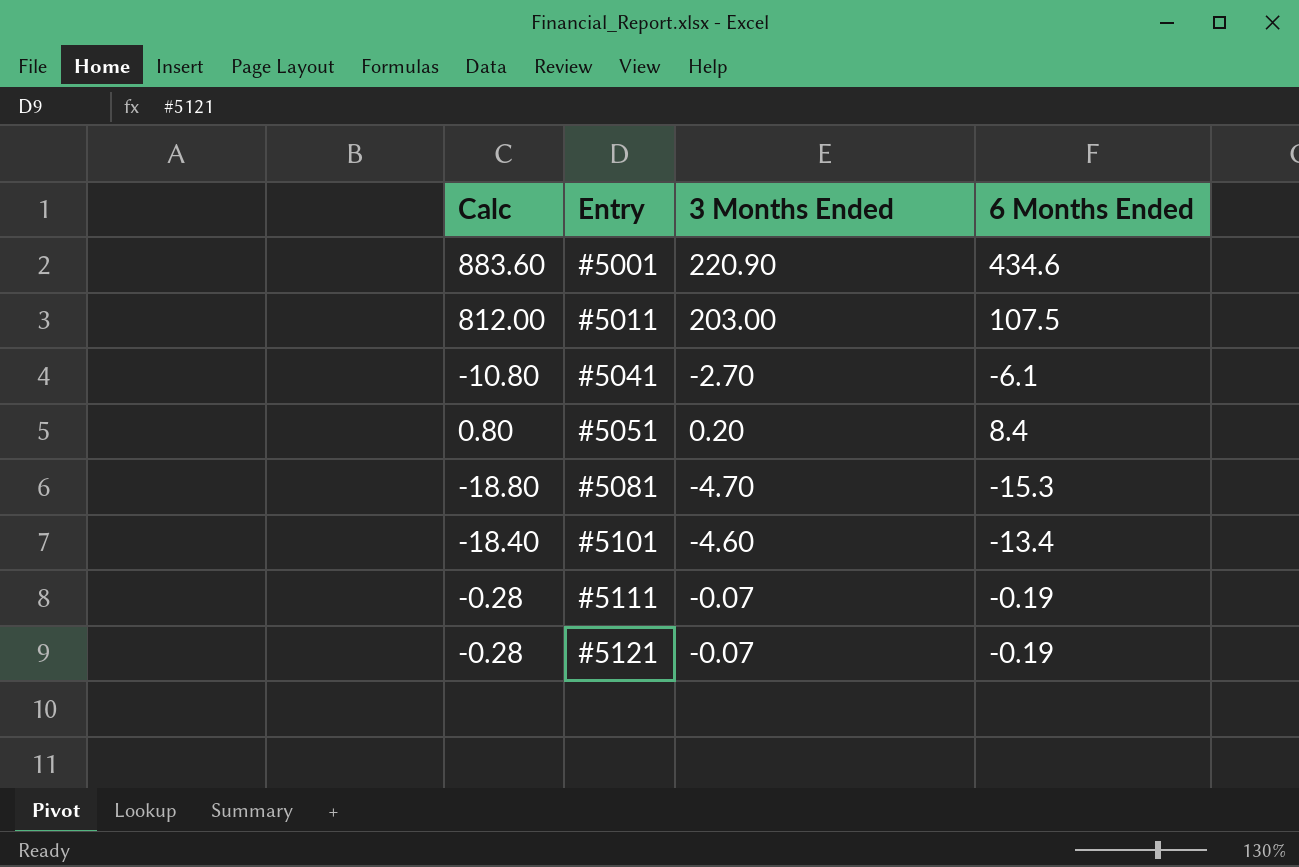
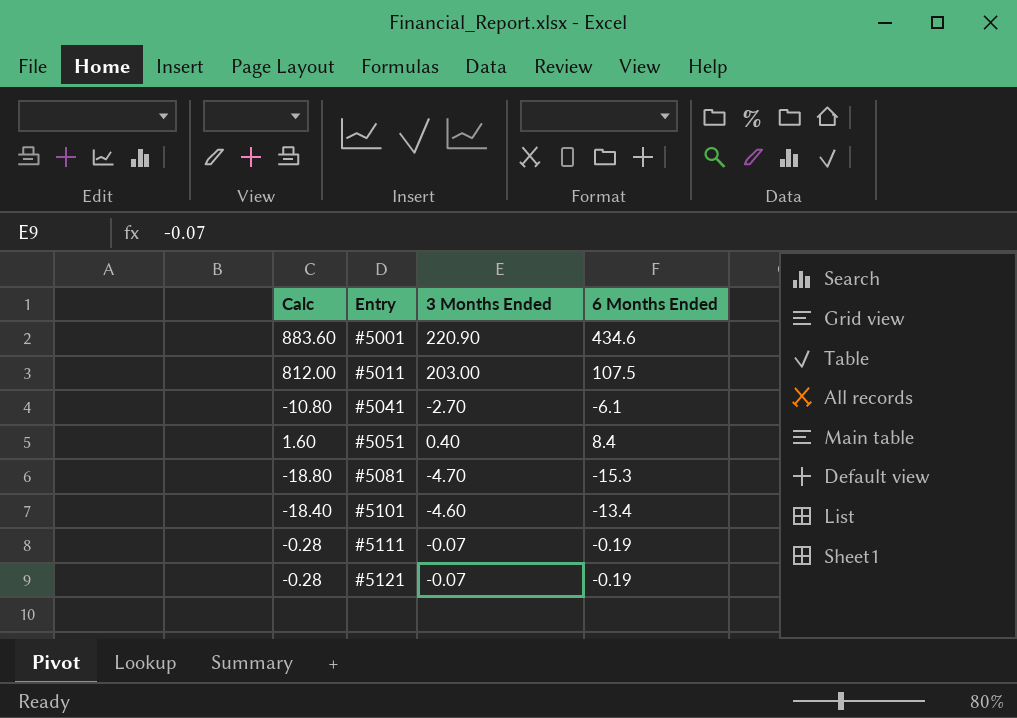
#5051 | Calc: 0.80 -> 1.60
#5051 | 3 Months Ended: 0.20 -> 0.40

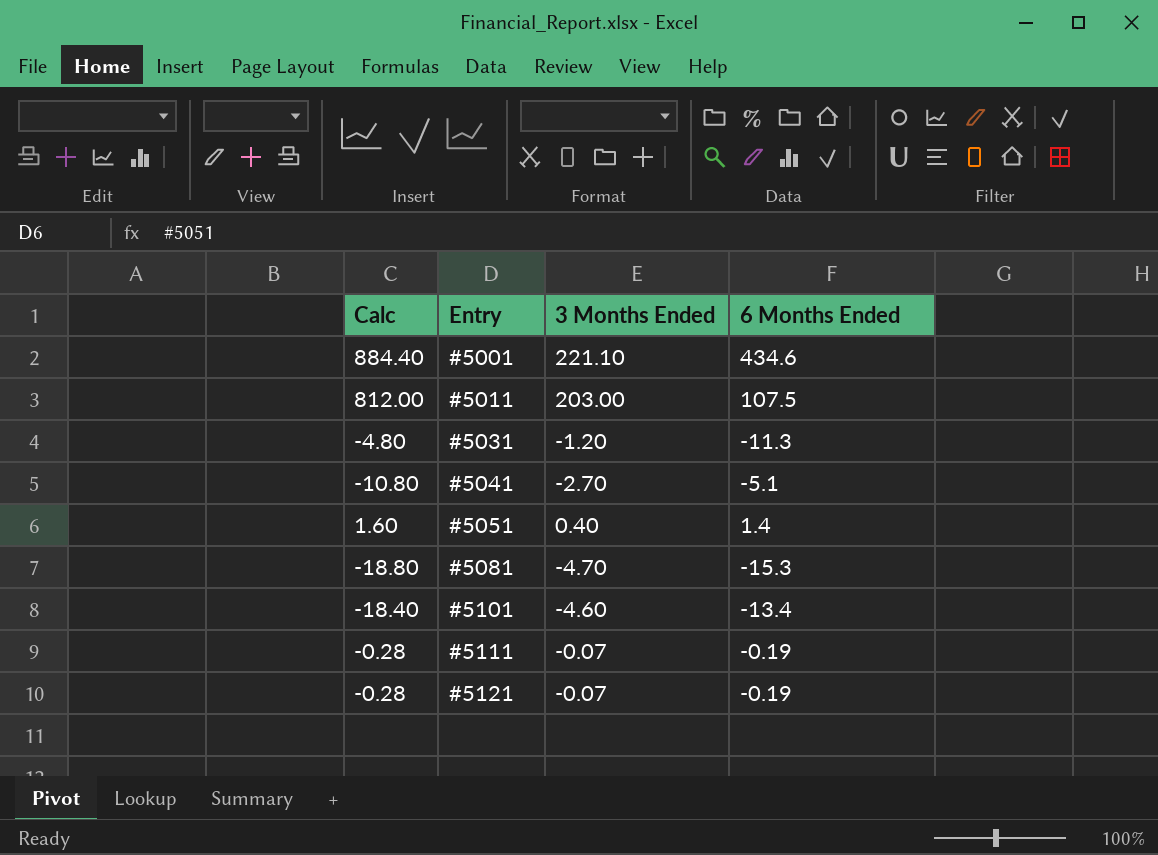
#5001 | Calc: 883.60 -> 884.40
#5001 | 3 Months Ended: 220.90 -> 221.10
row #5031: none -> -4.80 | -1.20 | -11.3
#5041 | 6 Months Ended: -6.1 -> -5.1
#5051 | 6 Months Ended: 8.4 -> 1.4

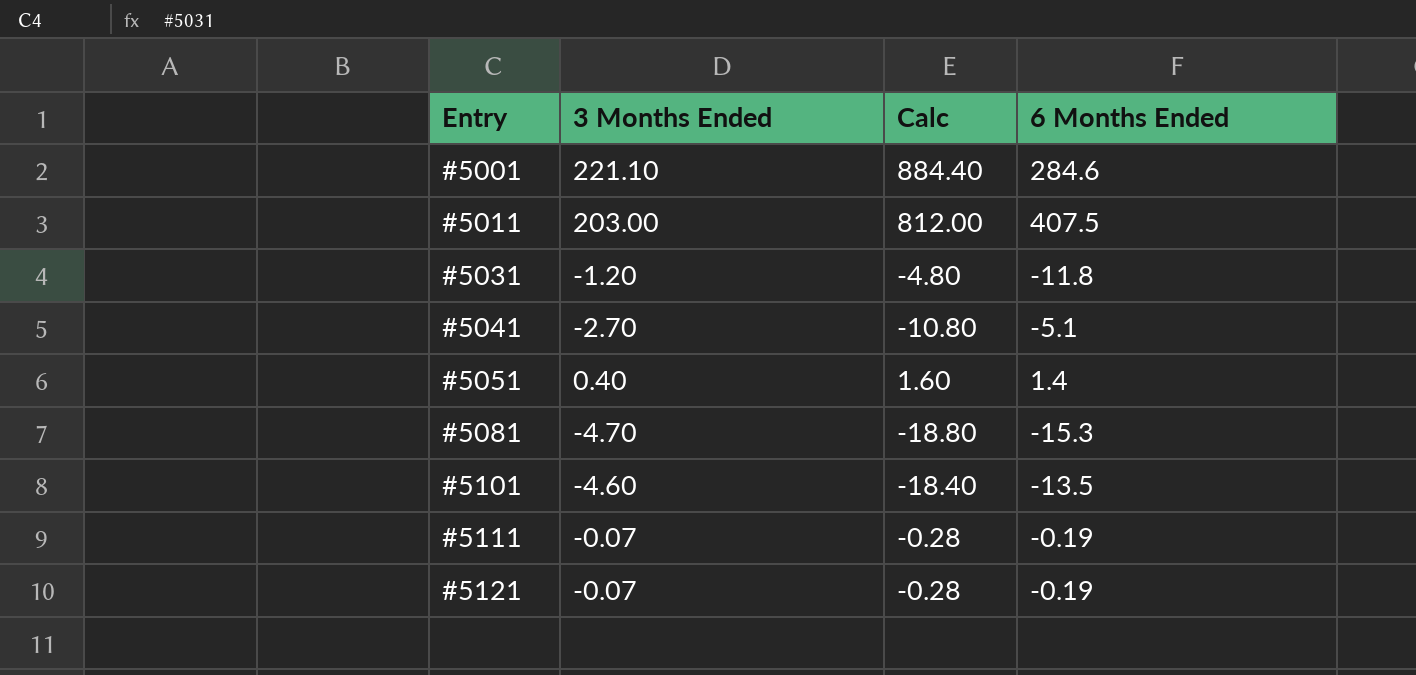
column Calc | position: 1 -> 3
#5001 | 6 Months Ended: 434.6 -> 284.6
#5011 | 6 Months Ended: 107.5 -> 407.5
#5031 | 6 Months Ended: -11.3 -> -11.8
#5101 | 6 Months Ended: -13.4 -> -13.5

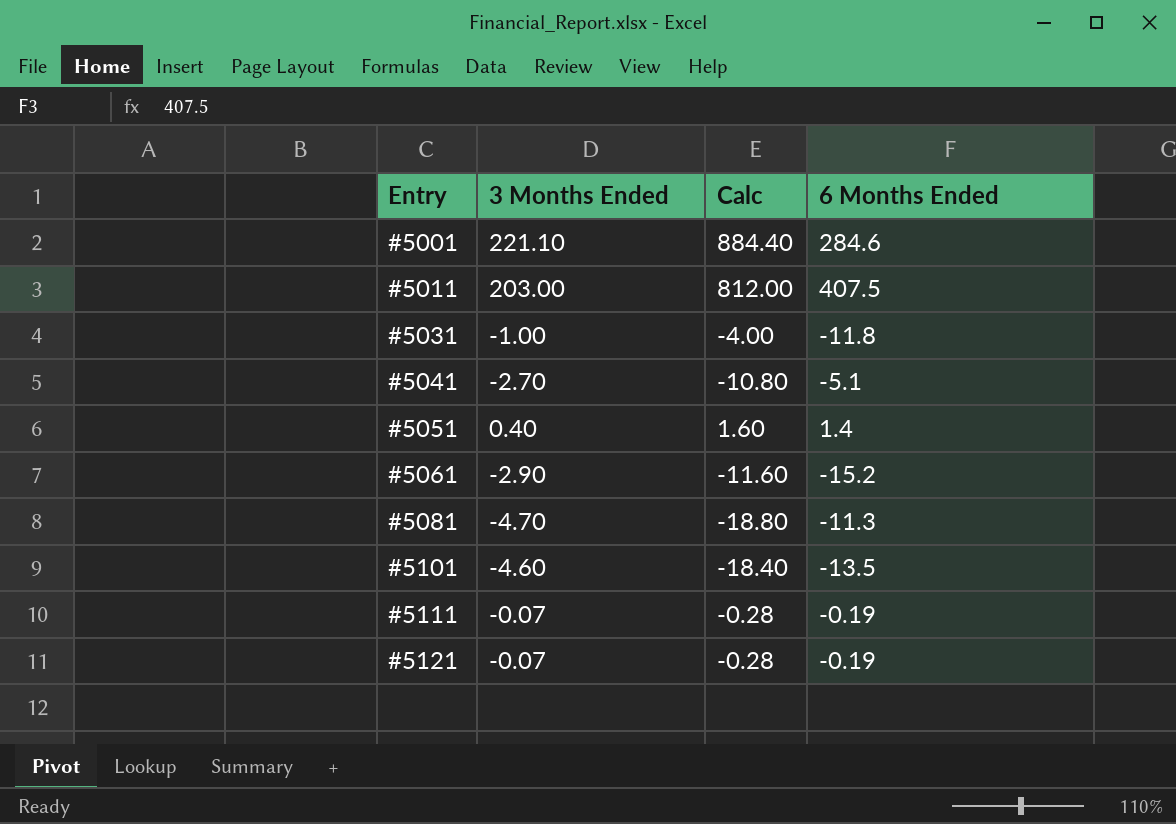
#5031 | 3 Months Ended: -1.20 -> -1.00
#5031 | Calc: -4.80 -> -4.00
row #5061: none -> -2.90 | -11.60 | -15.2
#5081 | 6 Months Ended: -15.3 -> -11.3

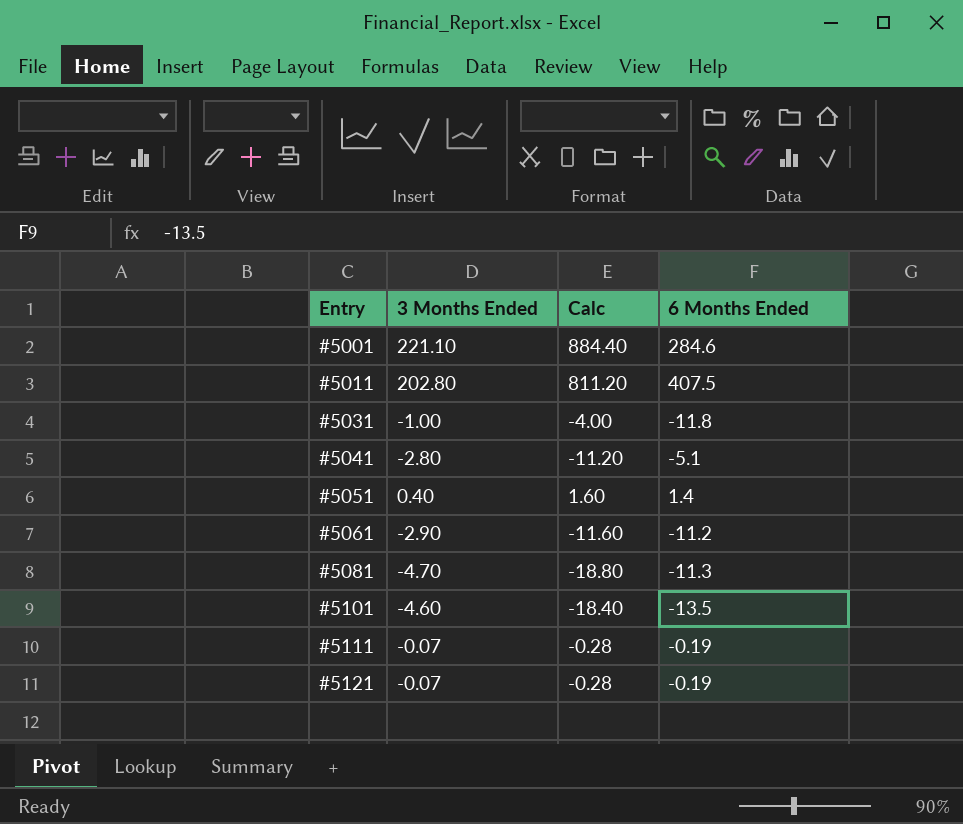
#5011 | 3 Months Ended: 203.00 -> 202.80
#5011 | Calc: 812.00 -> 811.20
#5041 | 3 Months Ended: -2.70 -> -2.80
#5041 | Calc: -10.80 -> -11.20
#5061 | 6 Months Ended: -15.2 -> -11.2

